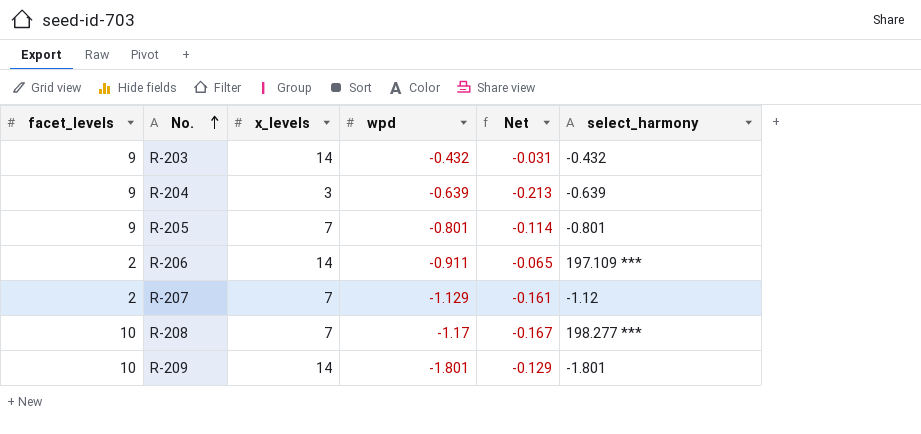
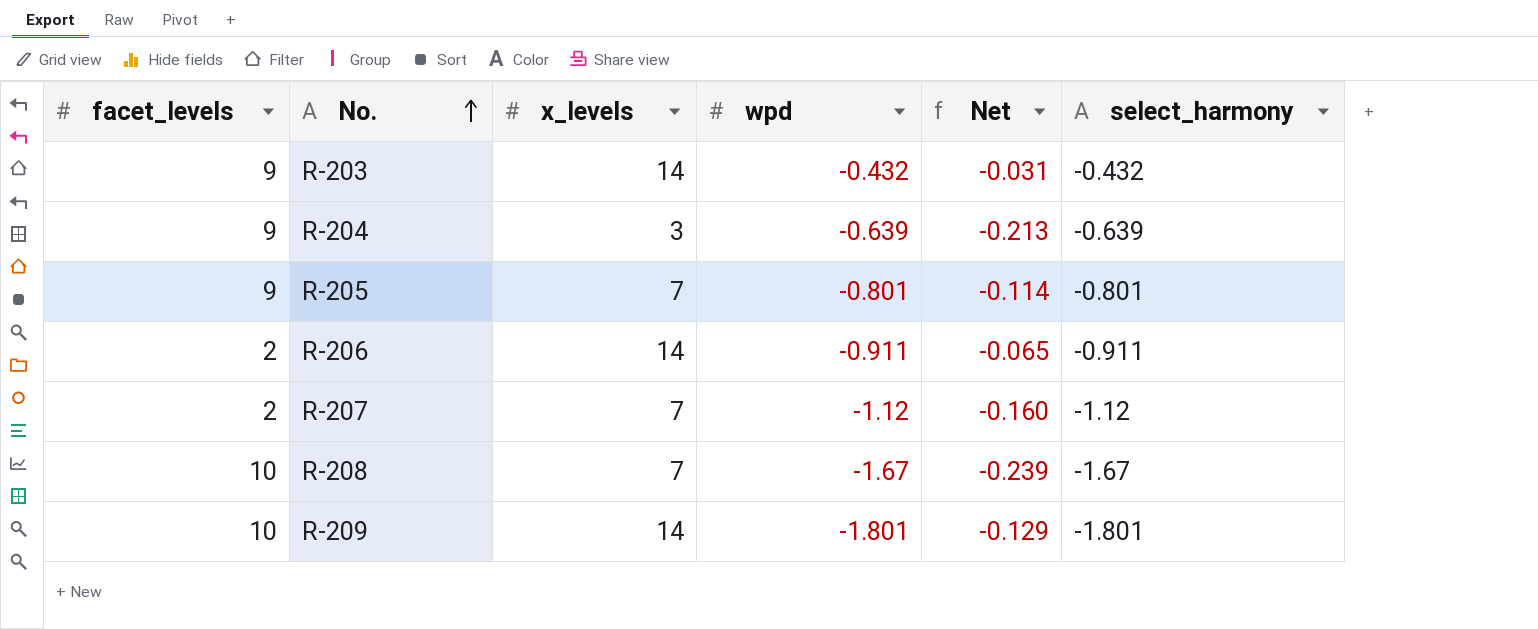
R-206 | select_harmony: 197.109 *** -> -0.911
R-207 | wpd: -1.129 -> -1.12
R-207 | Net: -0.161 -> -0.160
R-208 | wpd: -1.17 -> -1.67
R-208 | Net: -0.167 -> -0.239
R-208 | select_harmony: 198.277 *** -> -1.67

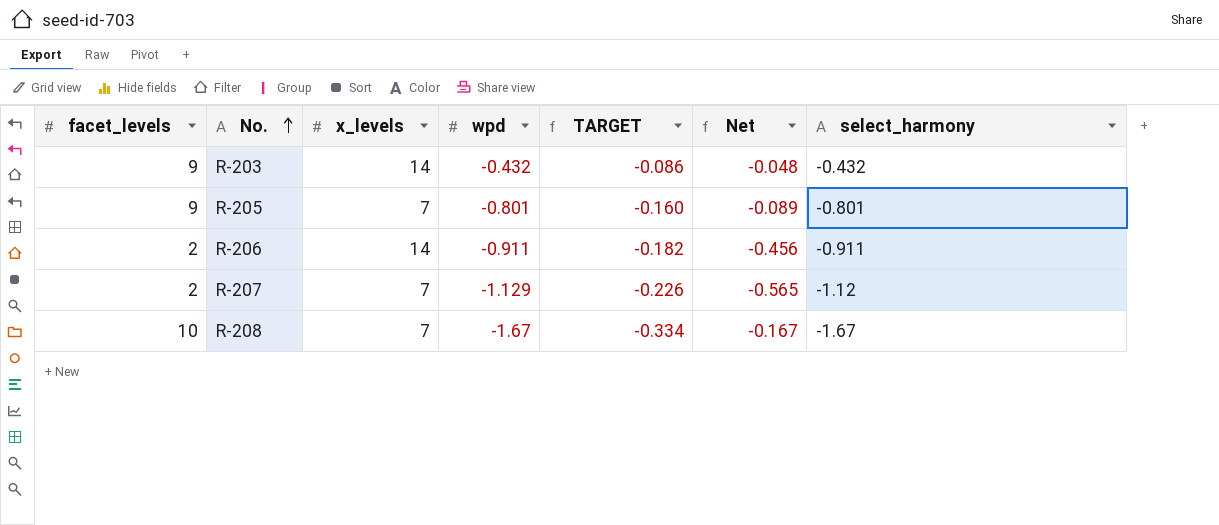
column TARGET | formula: none -> [wpd] * 0.2
column Net | formula: [wpd] / [x_levels] -> [wpd] / [facet_levels]
row R-204: 9 | 3 | -0.639 | -0.213 | -0.639 -> none
row R-209: 10 | 14 | -1.801 | -0.129 | -1.801 -> none
R-207 | wpd: -1.12 -> -1.129

